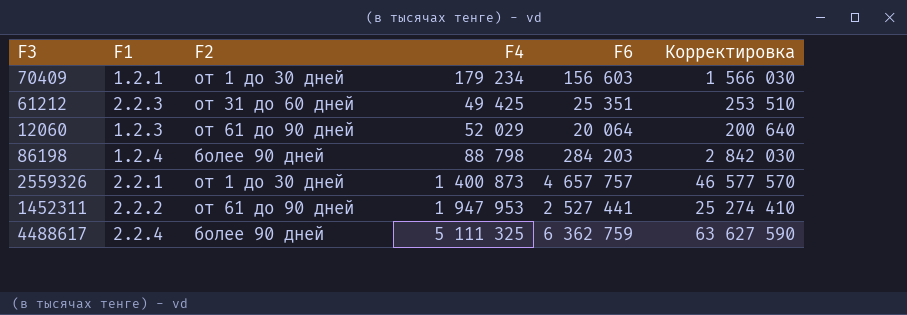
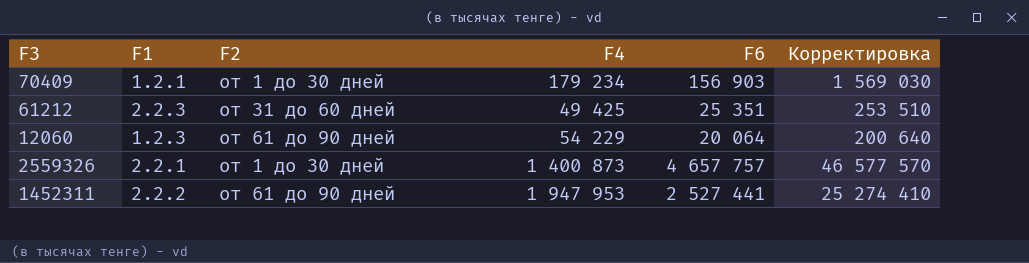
row 86198: 1.2.4 | более 90 дней | 88 798 | 284 203 | 2 842 030 -> none
row 4488617: 2.2.4 | более 90 дней | 5 111 325 | 6 362 759 | 63 627 590 -> none
70409 | F6: 156 603 -> 156 903
70409 | Корректировка: 1 566 030 -> 1 569 030
12060 | F4: 52 029 -> 54 229

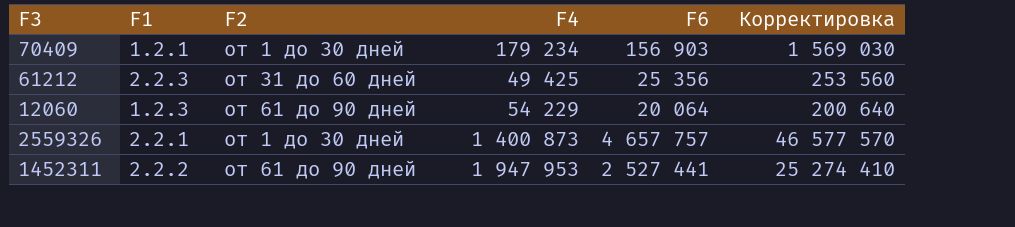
61212 | F6: 25 351 -> 25 356
61212 | Корректировка: 253 510 -> 253 560

